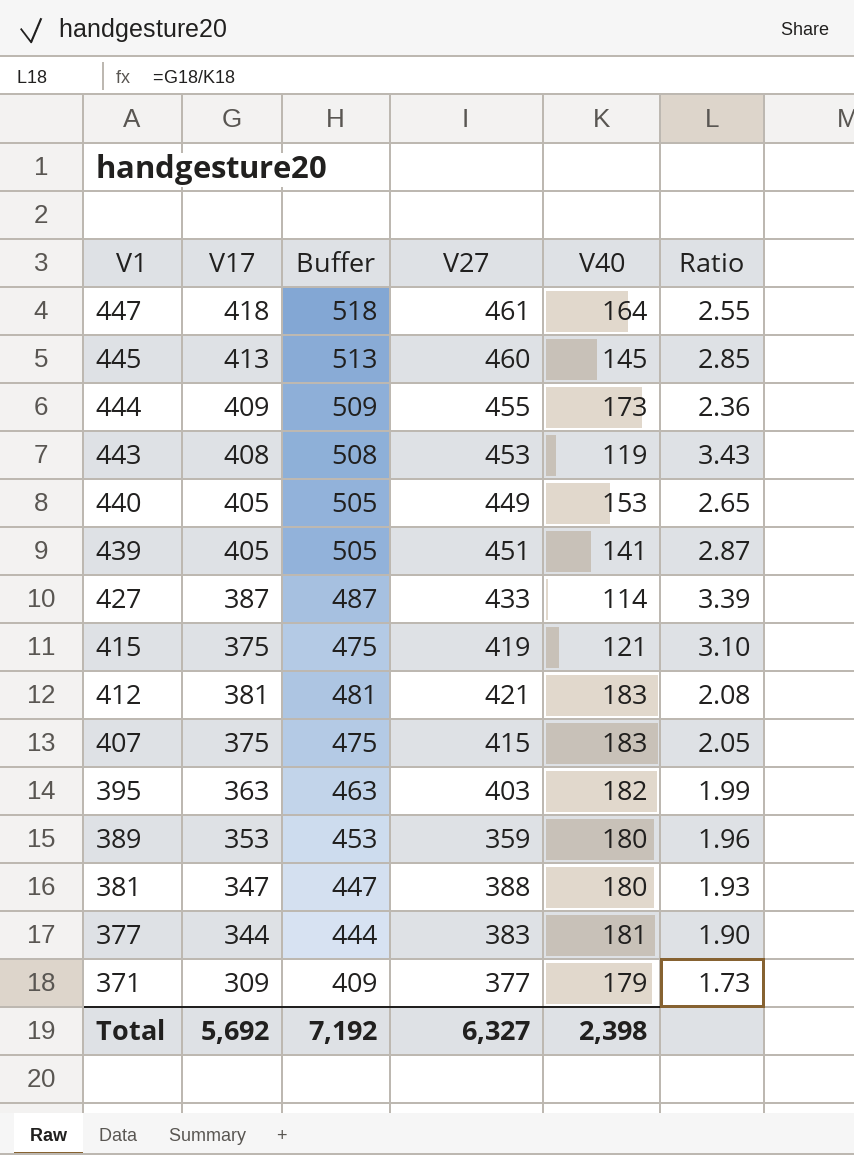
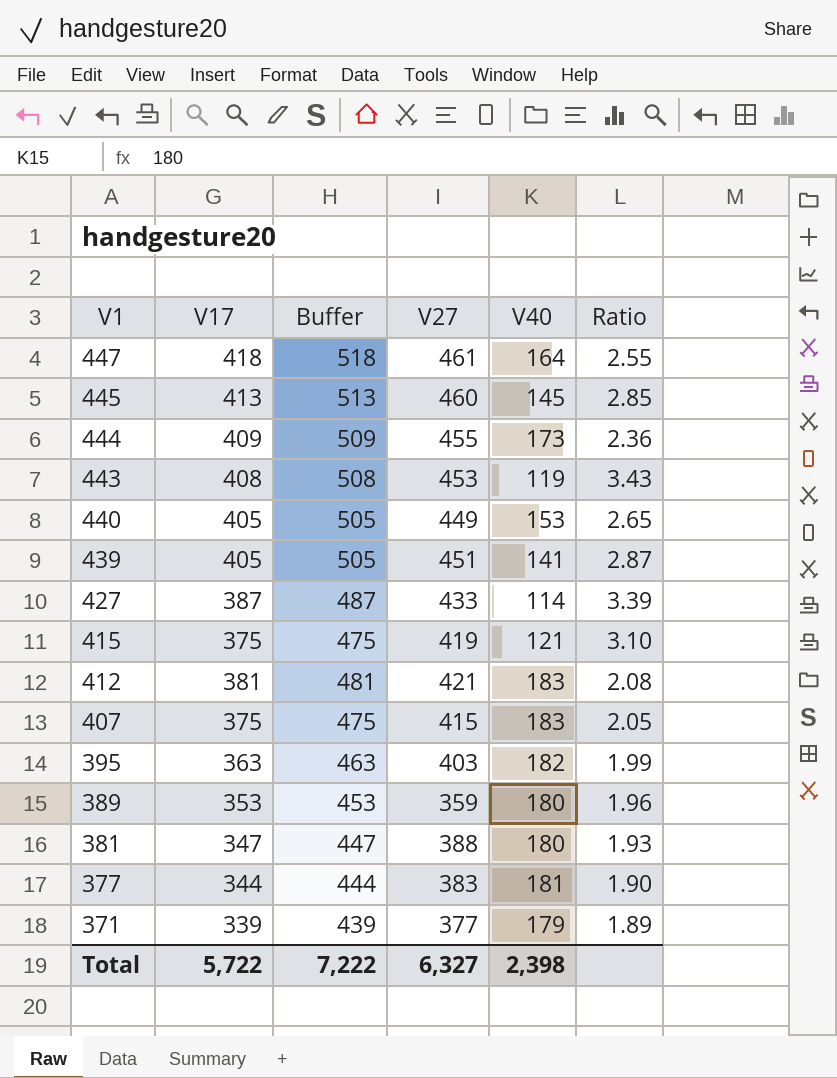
371 | V17: 309 -> 339
371 | Buffer: 409 -> 439
371 | Ratio: 1.73 -> 1.89
Total | V17: 5,692 -> 5,722
Total | Buffer: 7,192 -> 7,222

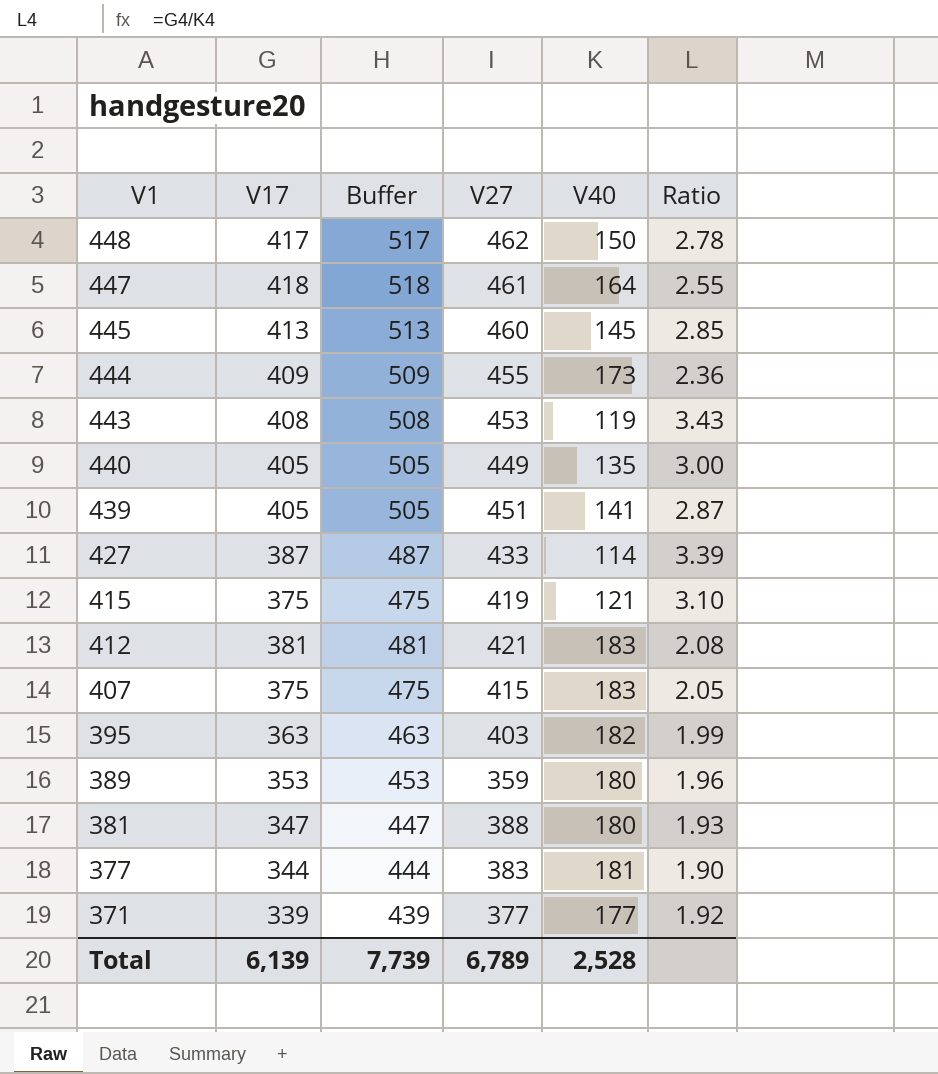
row 448: none -> 417 | 517 | 462 | 150 | 2.78
440 | V40: 153 -> 135
440 | Ratio: 2.65 -> 3.00
371 | V40: 179 -> 177
371 | Ratio: 1.89 -> 1.92
Total | V17: 5,722 -> 6,139
Total | Buffer: 7,222 -> 7,739
Total | V27: 6,327 -> 6,789
Total | V40: 2,398 -> 2,528

